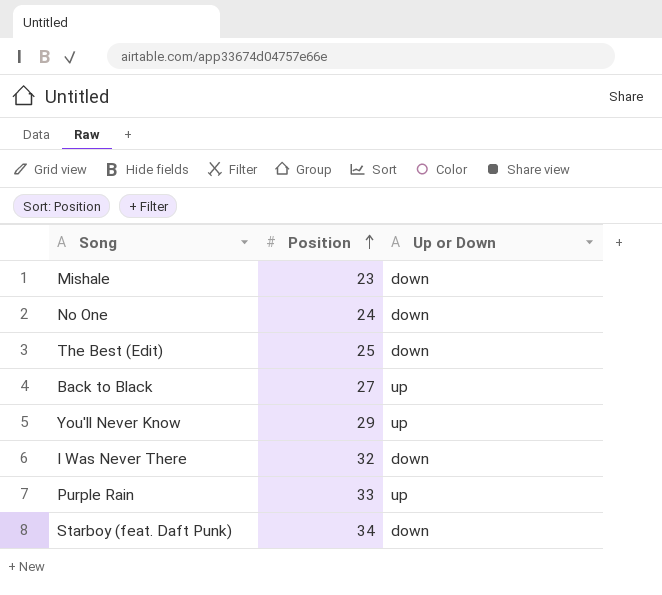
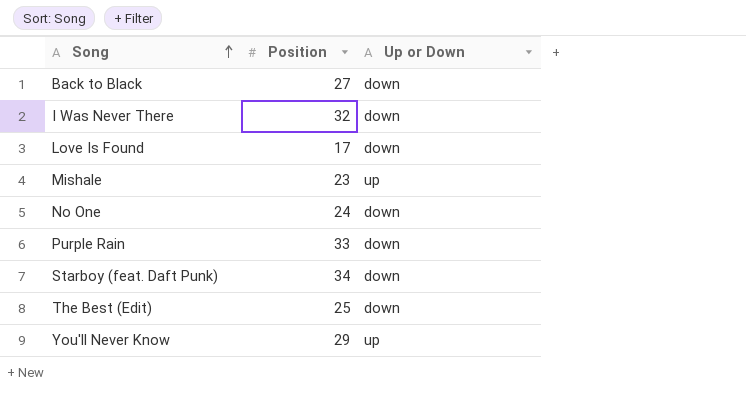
row order: Position ascending -> Song ascending
Back to Black | Up or Down: up -> down
row Love Is Found: none -> 17 | down
Mishale | Up or Down: down -> up
Purple Rain | Up or Down: up -> down

